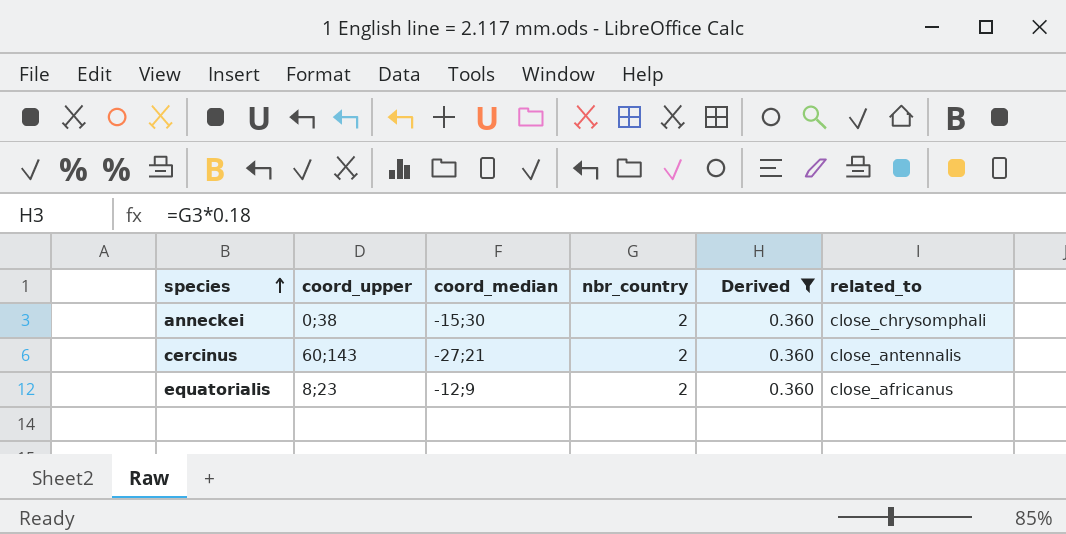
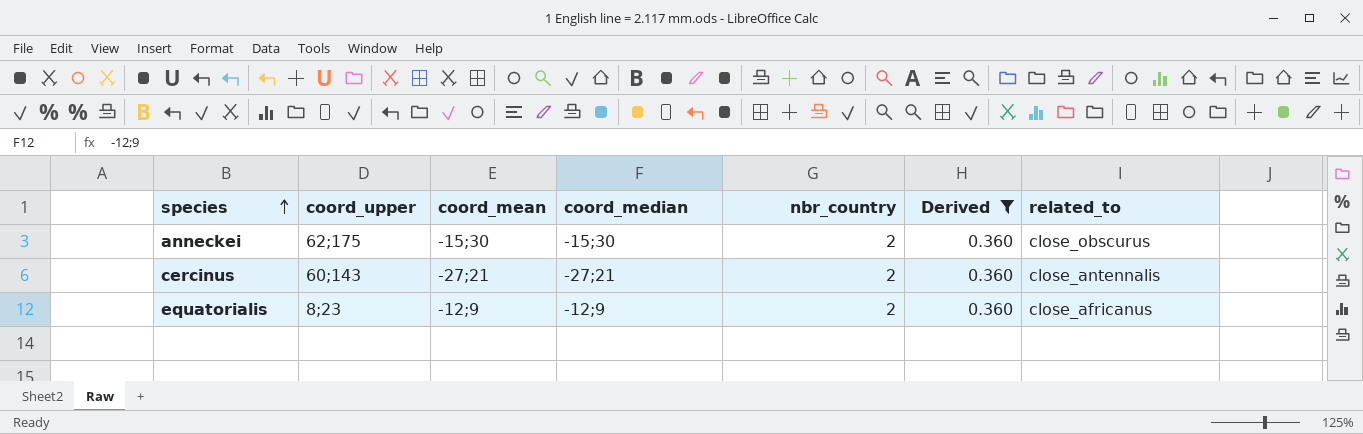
column coord_mean | position: none -> 3
anneckei | coord_upper: 0;38 -> 62;175
anneckei | related_to: close_chrysomphali -> close_obscurus

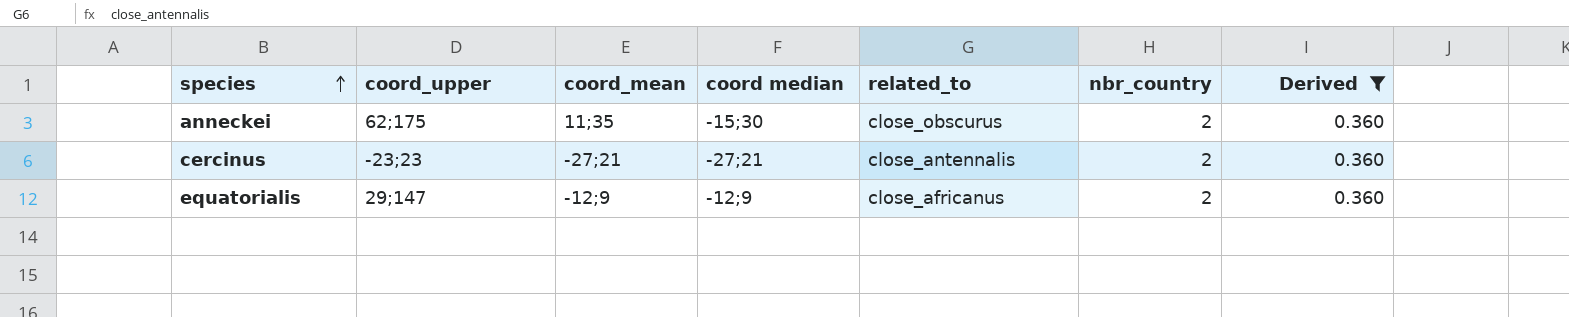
column name: coord_median -> coord median
column related_to | position: 7 -> 5
anneckei | coord_mean: -15;30 -> 11;35
cercinus | coord_upper: 60;143 -> -23;23
equatorialis | coord_upper: 8;23 -> 29;147

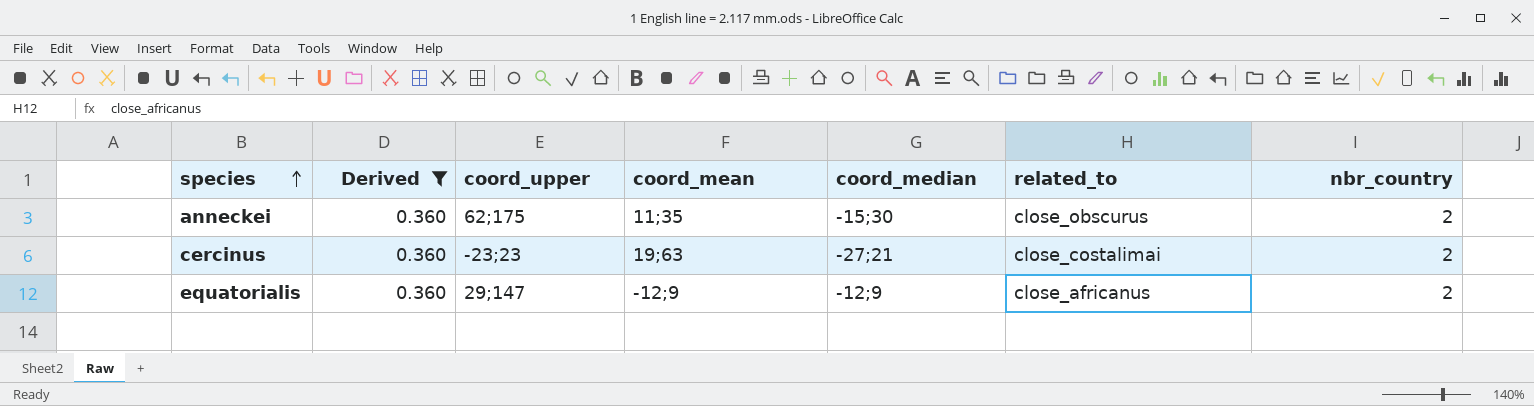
column Derived | position: 7 -> 2
column name: coord median -> coord_median
cercinus | coord_mean: -27;21 -> 19;63
cercinus | related_to: close_antennalis -> close_costalimai

